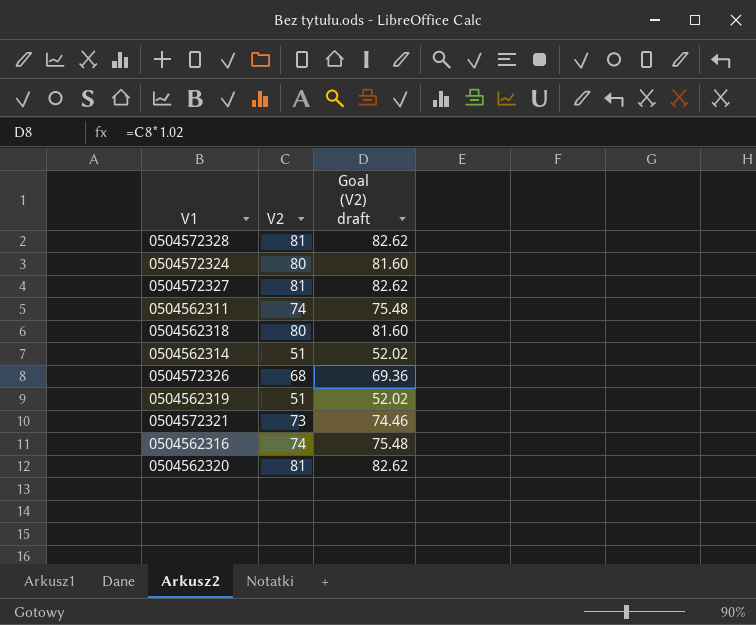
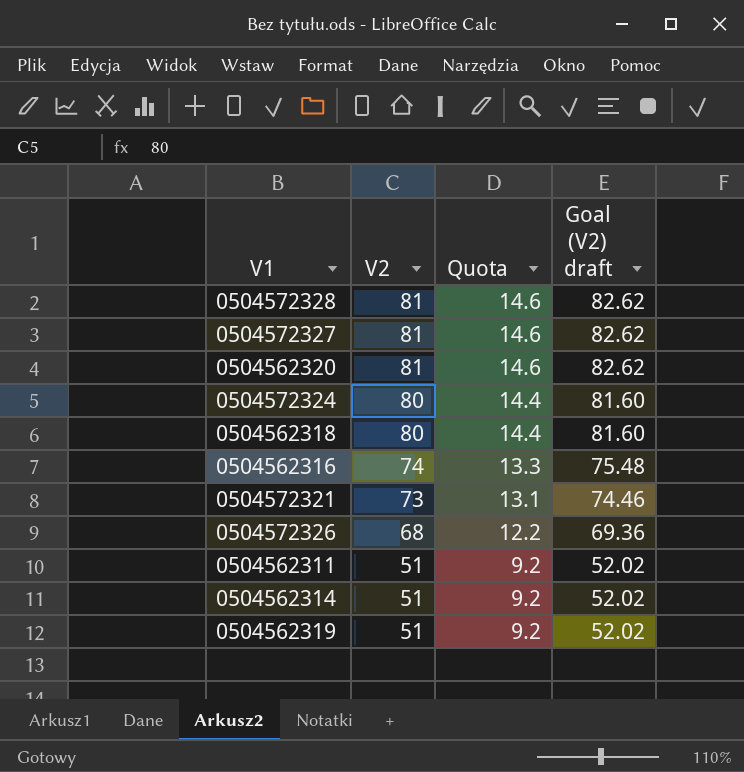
row order: none -> V2 descending
column Quota | formula: none -> [V2] * 0.18
0504562311 | V2: 74 -> 51
0504562311 | Goal (V2) draft: 75.48 -> 52.02

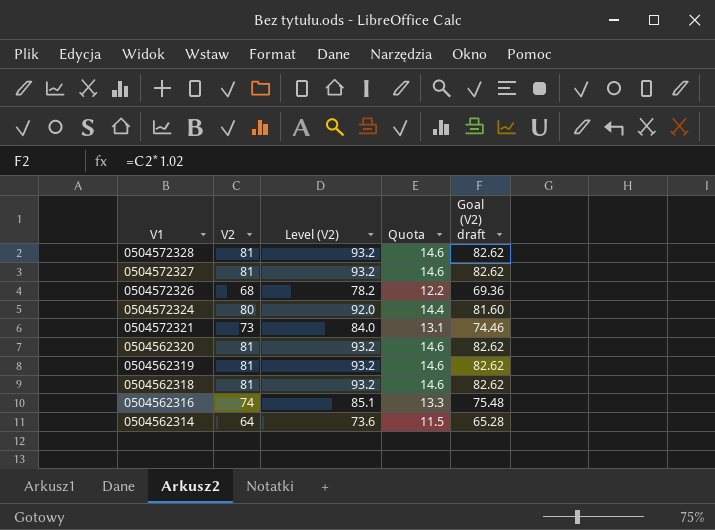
row order: V2 descending -> V1 descending
column Level (V2) | formula: none -> [V2] * 1.15
row 0504562311: 51 | 9.2 | 52.02 -> none
0504562319 | V2: 51 -> 81
0504562319 | Quota: 9.2 -> 14.6
0504562319 | Goal (V2) draft: 52.02 -> 82.62
0504562318 | V2: 80 -> 81
0504562318 | Quota: 14.4 -> 14.6
0504562318 | Goal (V2) draft: 81.60 -> 82.62
0504562314 | V2: 51 -> 64
0504562314 | Quota: 9.2 -> 11.5
0504562314 | Goal (V2) draft: 52.02 -> 65.28

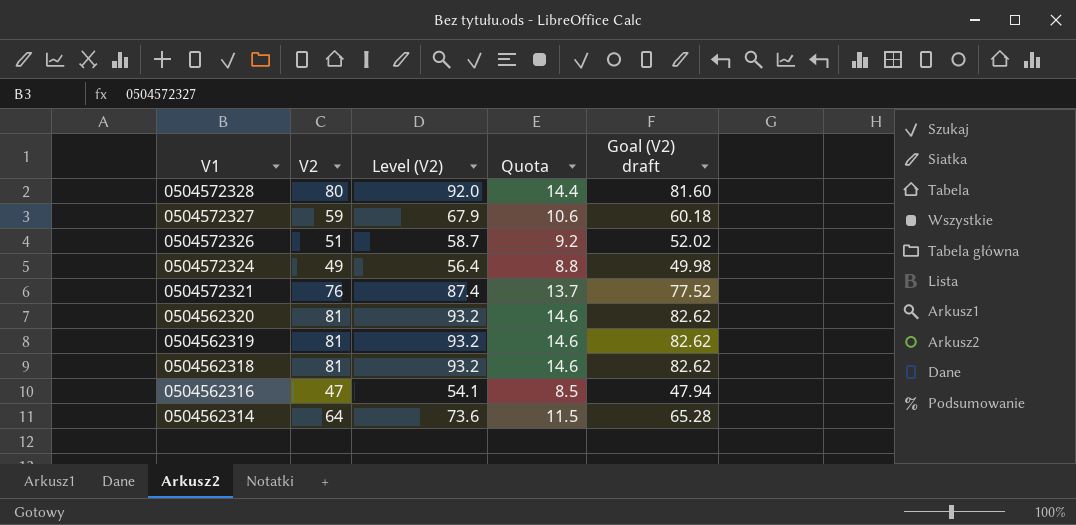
0504572328 | V2: 81 -> 80
0504572328 | Level (V2): 93.2 -> 92.0
0504572328 | Quota: 14.6 -> 14.4
0504572328 | Goal (V2) draft: 82.62 -> 81.60
0504572327 | V2: 81 -> 59
0504572327 | Level (V2): 93.2 -> 67.9
0504572327 | Quota: 14.6 -> 10.6
0504572327 | Goal (V2) draft: 82.62 -> 60.18
0504572326 | V2: 68 -> 51
0504572326 | Level (V2): 78.2 -> 58.7
0504572326 | Quota: 12.2 -> 9.2
0504572326 | Goal (V2) draft: 69.36 -> 52.02
0504572324 | V2: 80 -> 49
0504572324 | Level (V2): 92.0 -> 56.4
0504572324 | Quota: 14.4 -> 8.8
0504572324 | Goal (V2) draft: 81.60 -> 49.98
0504572321 | V2: 73 -> 76
0504572321 | Level (V2): 84.0 -> 87.4
0504572321 | Quota: 13.1 -> 13.7
0504572321 | Goal (V2) draft: 74.46 -> 77.52
0504562316 | V2: 74 -> 47
0504562316 | Level (V2): 85.1 -> 54.1
0504562316 | Quota: 13.3 -> 8.5
0504562316 | Goal (V2) draft: 75.48 -> 47.94

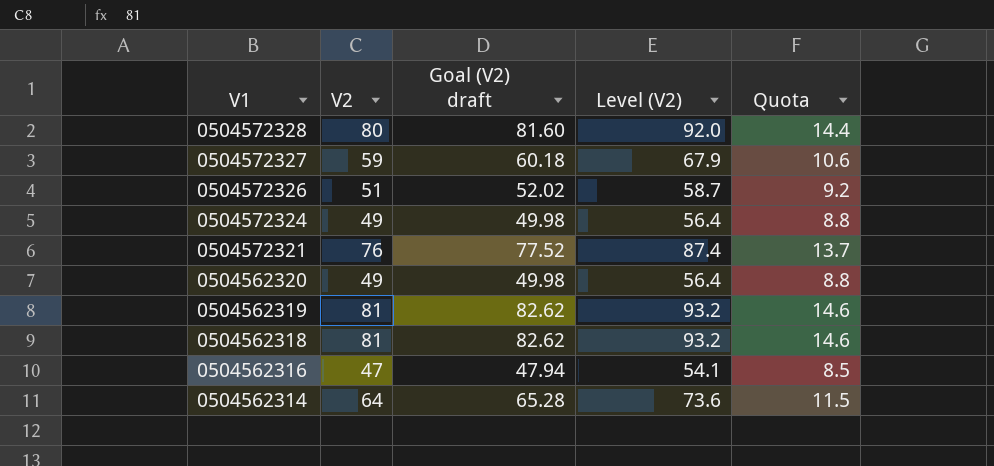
column Goal (V2) draft | position: 5 -> 3
0504562320 | V2: 81 -> 49
0504562320 | Goal (V2) draft: 82.62 -> 49.98
0504562320 | Level (V2): 93.2 -> 56.4
0504562320 | Quota: 14.6 -> 8.8

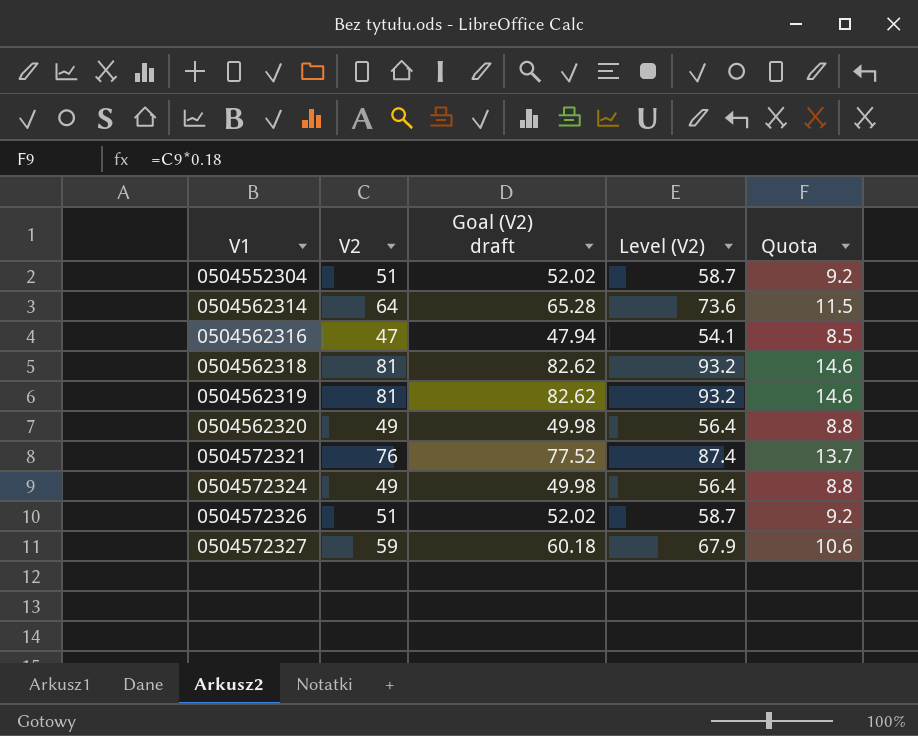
row order: V1 descending -> V1 ascending
row 0504572328: 80 | 81.60 | 92.0 | 14.4 -> none
row 0504552304: none -> 51 | 52.02 | 58.7 | 9.2

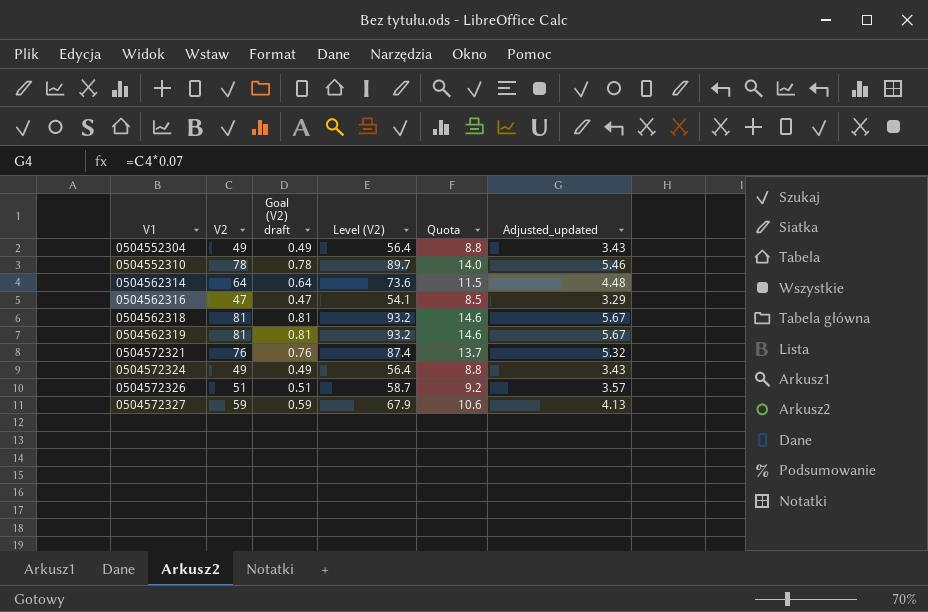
column Goal (V2) draft | formula: [V2] * 1.02 -> [V2] * 0.01
column Adjusted_updated | formula: none -> [V2] * 0.07
row 0504562320: 49 | 49.98 | 56.4 | 8.8 -> none
0504552304 | V2: 51 -> 49
0504552304 | Level (V2): 58.7 -> 56.4
0504552304 | Quota: 9.2 -> 8.8
row 0504552310: none -> 78 | 0.78 | 89.7 | 14.0 | 5.46

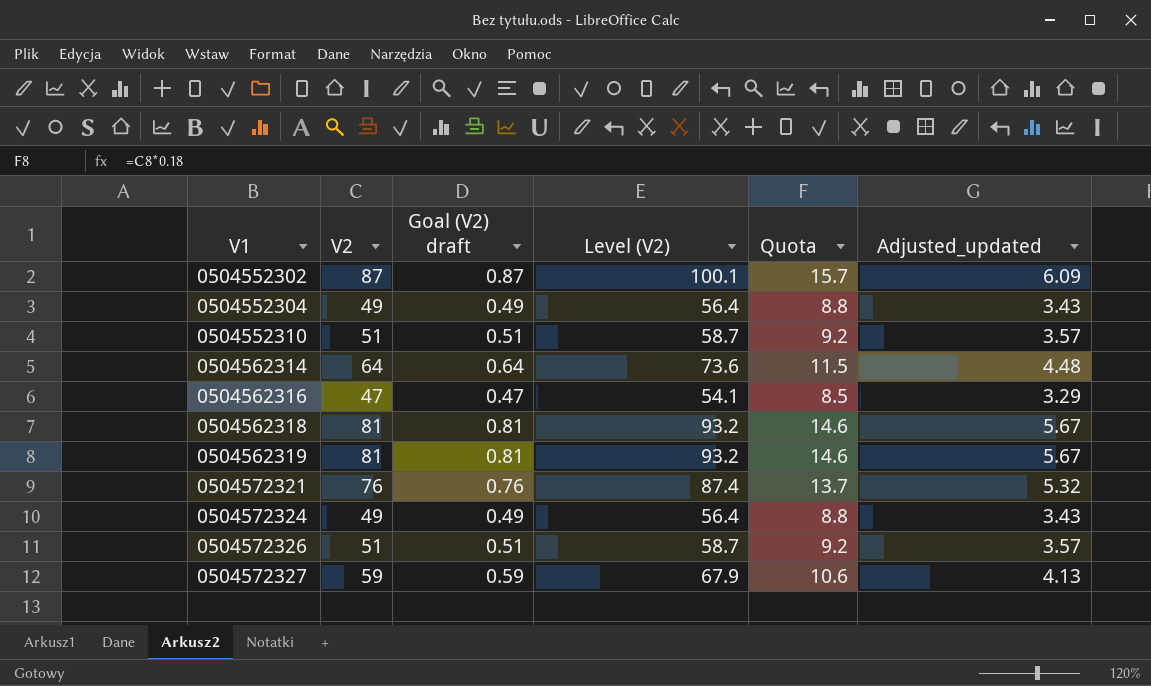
row 0504552302: none -> 87 | 0.87 | 100.1 | 15.7 | 6.09
0504552310 | V2: 78 -> 51
0504552310 | Goal (V2) draft: 0.78 -> 0.51
0504552310 | Level (V2): 89.7 -> 58.7
0504552310 | Quota: 14.0 -> 9.2
0504552310 | Adjusted_updated: 5.46 -> 3.57

